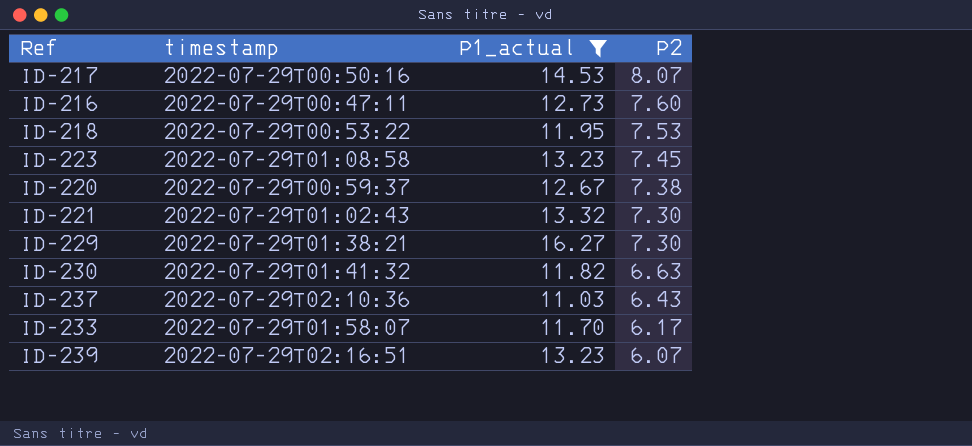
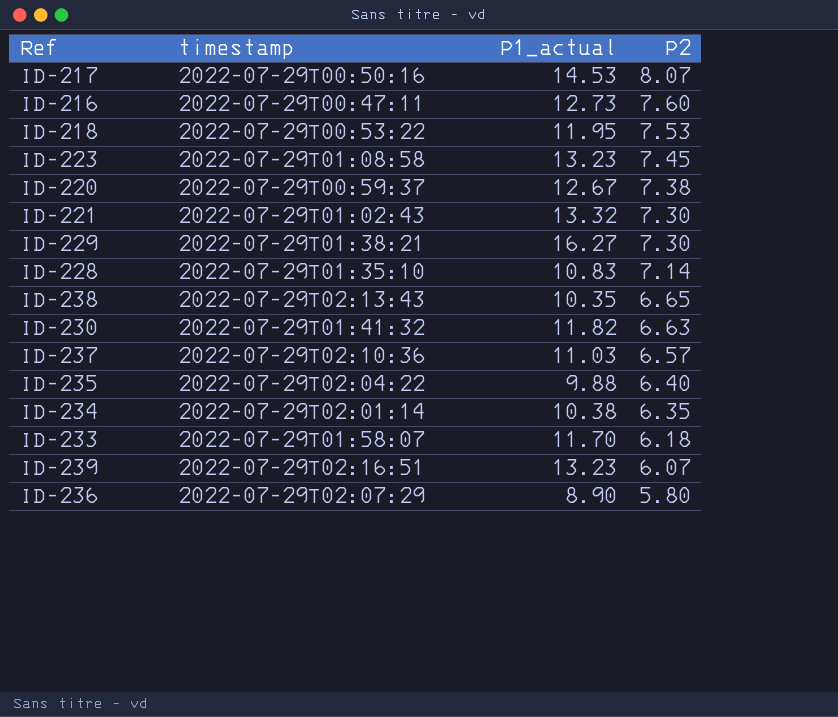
filter: P1_actual >= 11.03 -> none
ID-237 | P2: 6.43 -> 6.57
ID-233 | P2: 6.17 -> 6.18

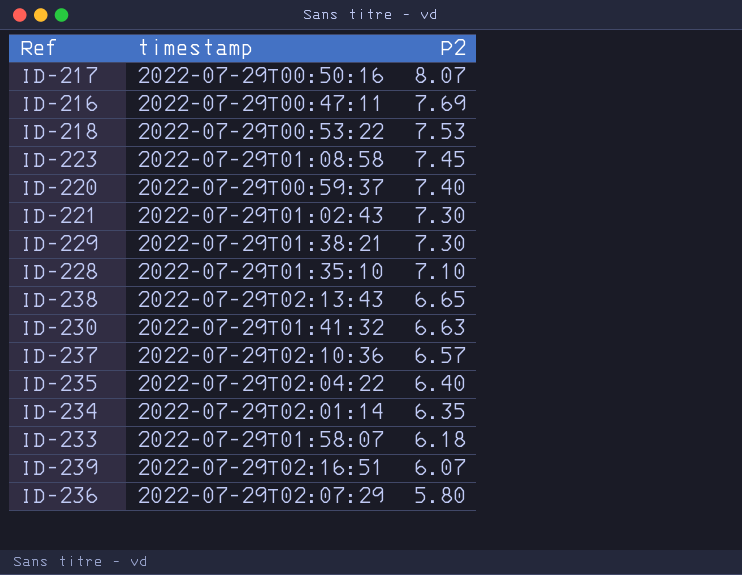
column P1_actual | position: 3 -> none
ID-216 | P2: 7.60 -> 7.69
ID-220 | P2: 7.38 -> 7.40
ID-228 | P2: 7.14 -> 7.10

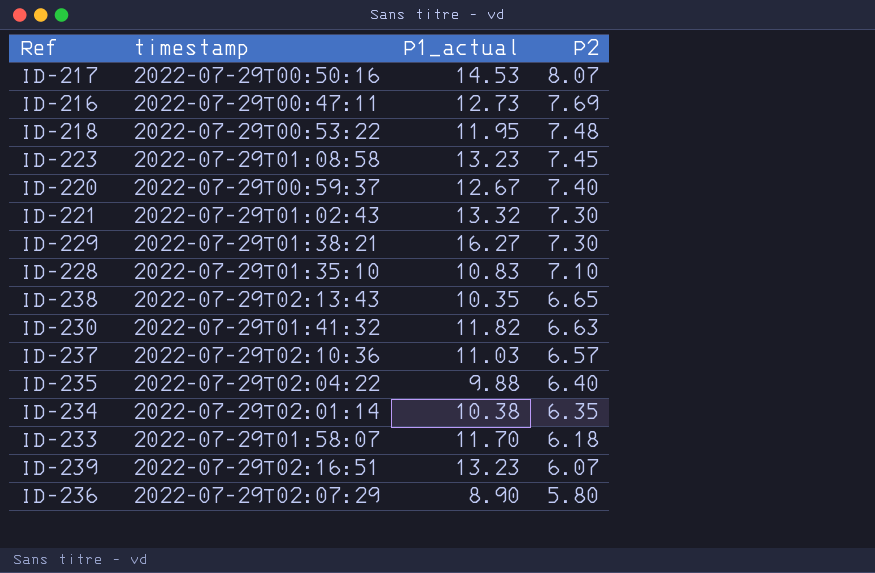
column P1_actual | position: none -> 3
ID-218 | P2: 7.53 -> 7.48

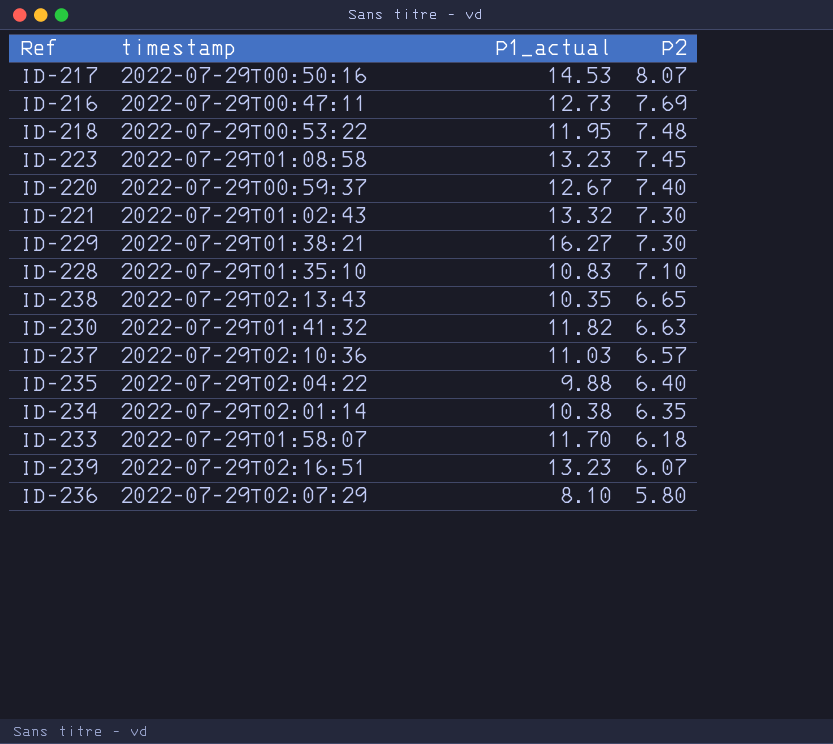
ID-236 | P1_actual: 8.90 -> 8.10

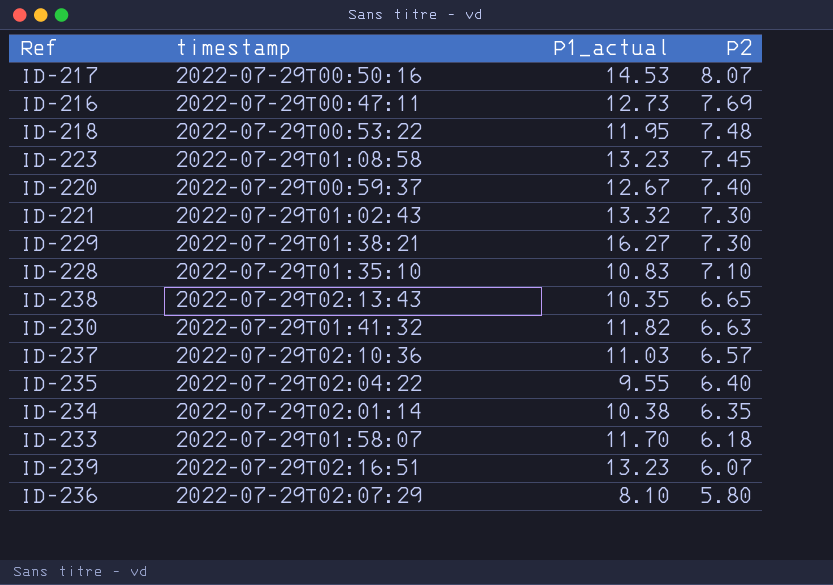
ID-235 | P1_actual: 9.88 -> 9.55

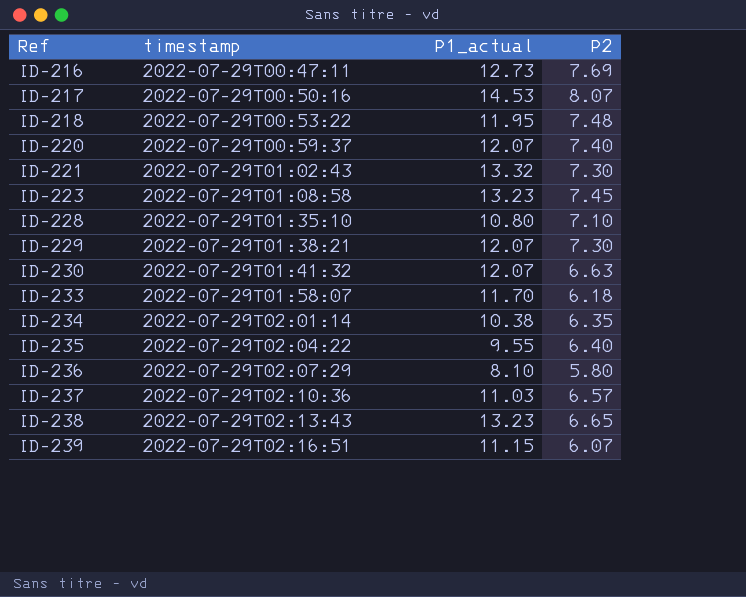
row order: P2 descending -> Ref ascending
ID-220 | P1_actual: 12.67 -> 12.07
ID-228 | P1_actual: 10.83 -> 10.80
ID-229 | P1_actual: 16.27 -> 12.07
ID-230 | P1_actual: 11.82 -> 12.07
ID-238 | P1_actual: 10.35 -> 13.23
ID-239 | P1_actual: 13.23 -> 11.15

